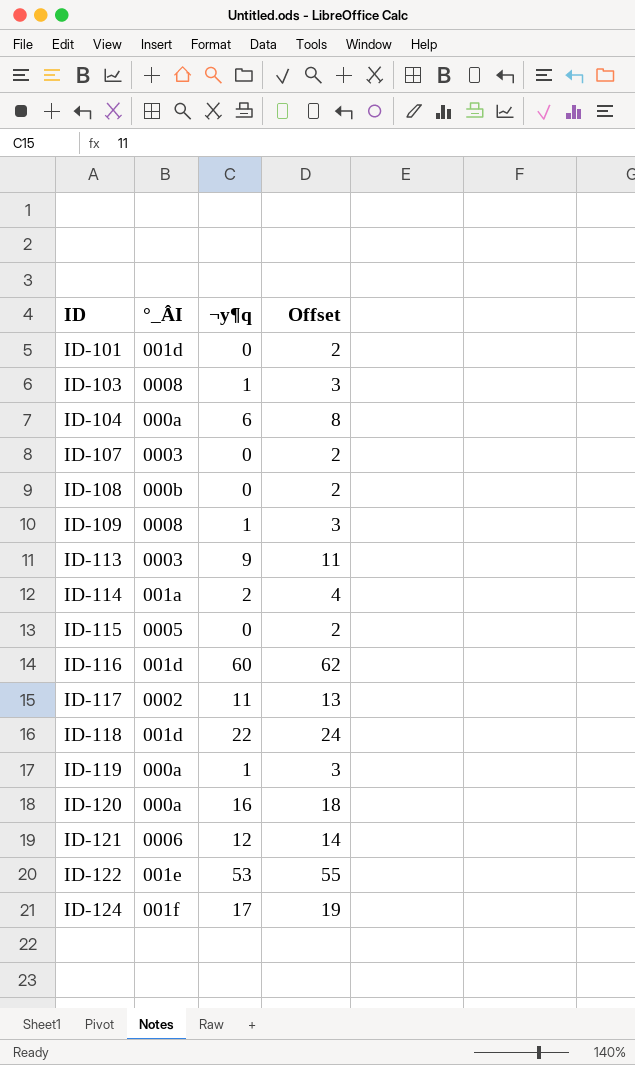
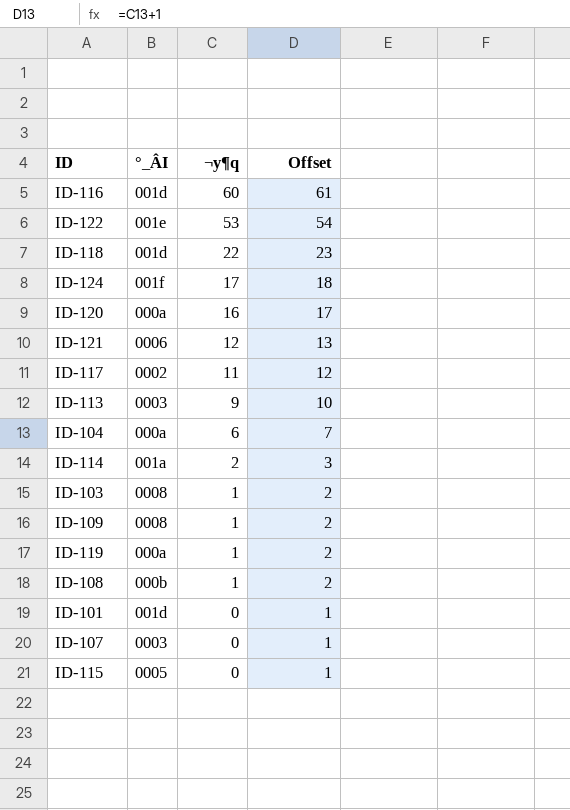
row order: ID ascending -> ¬y¶q descending
column Offset | formula: [¬y¶q] + 2 -> [¬y¶q] + 1
ID-108 | ¬y¶q: 0 -> 1

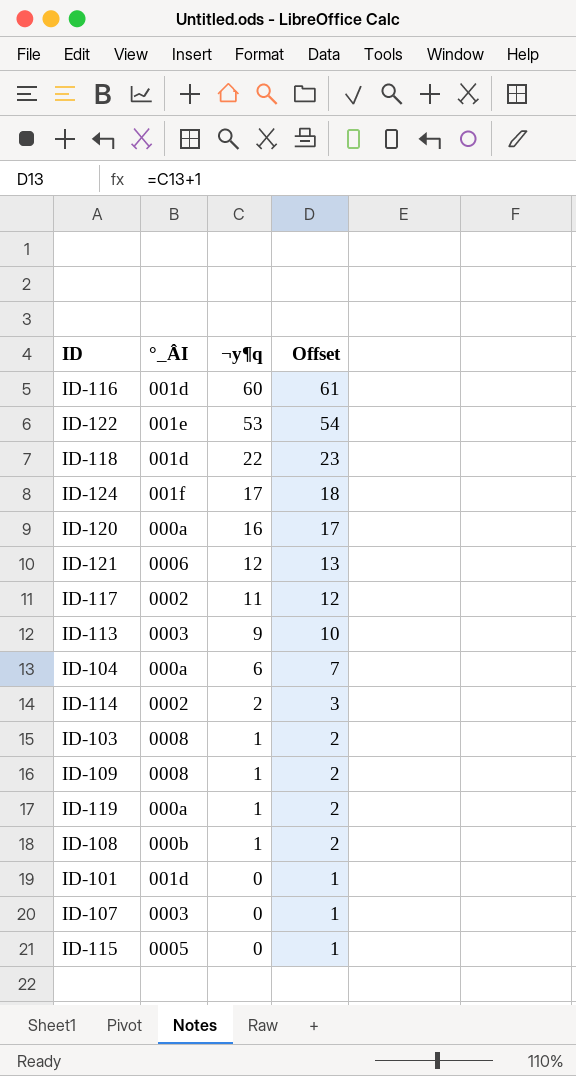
ID-114 | °_ÂI: 001a -> 0002

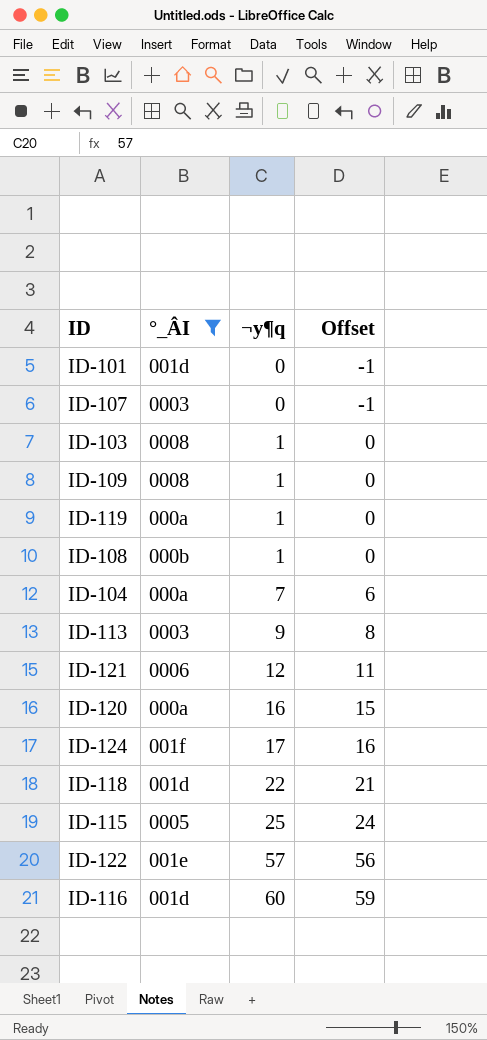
filter: none -> °_ÂI != 0002
row order: ¬y¶q descending -> ¬y¶q ascending
column Offset | formula: [¬y¶q] + 1 -> [¬y¶q] - 1
ID-104 | ¬y¶q: 6 -> 7
ID-115 | ¬y¶q: 0 -> 25
ID-122 | ¬y¶q: 53 -> 57

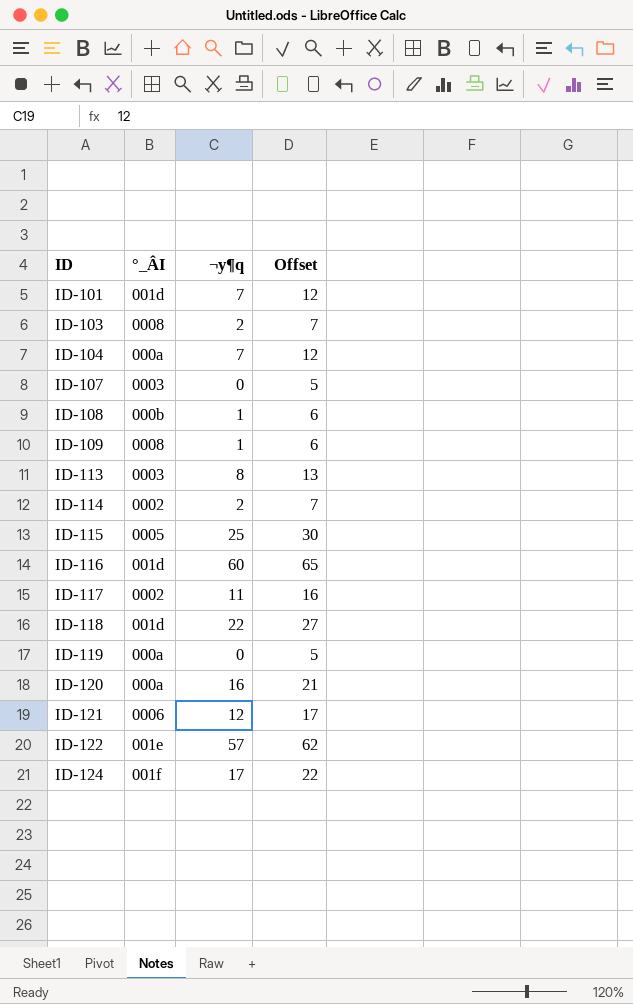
filter: °_ÂI != 0002 -> none
row order: ¬y¶q ascending -> ID ascending
column Offset | formula: [¬y¶q] - 1 -> [¬y¶q] + 5
ID-101 | ¬y¶q: 0 -> 7
ID-103 | ¬y¶q: 1 -> 2
ID-113 | ¬y¶q: 9 -> 8
ID-119 | ¬y¶q: 1 -> 0

